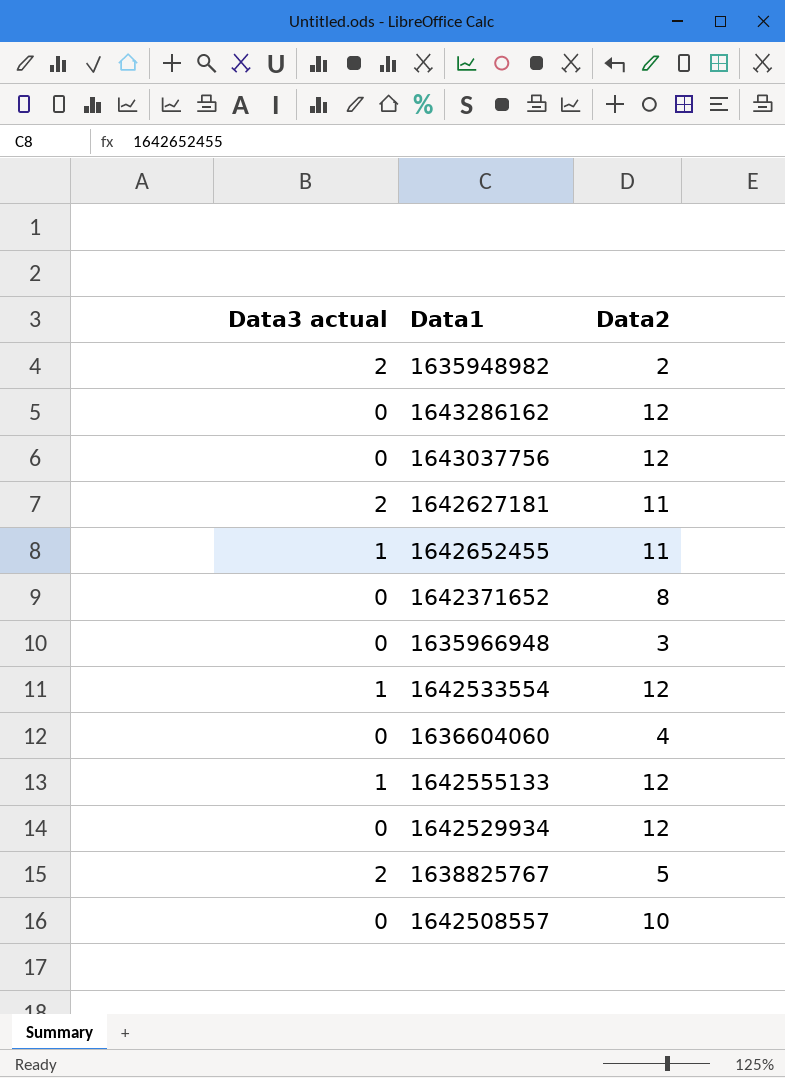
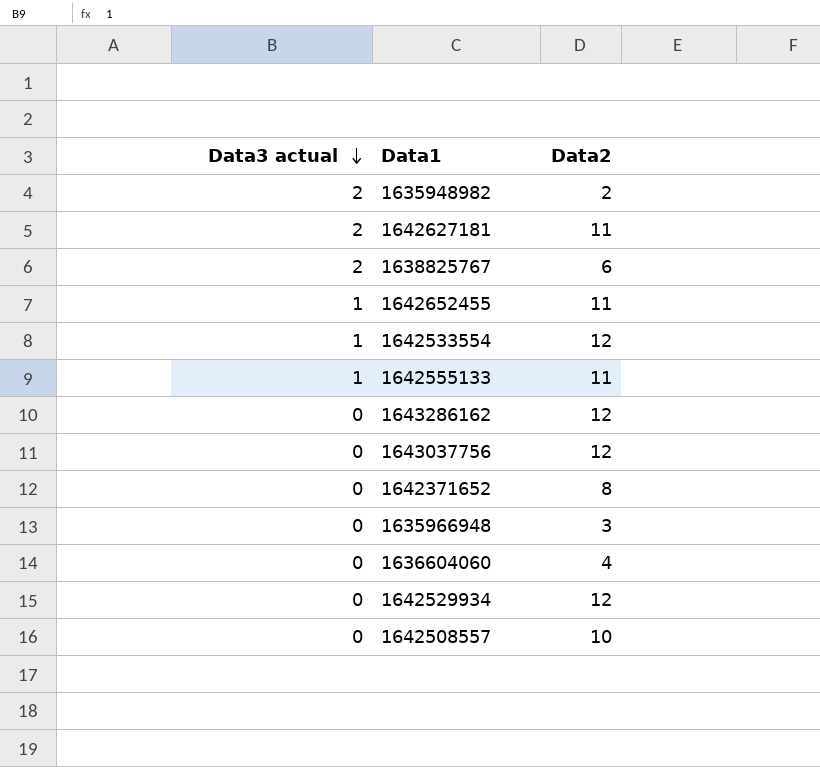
row order: none -> Data3 actual descending
1638825767 | Data2: 5 -> 6
1642555133 | Data2: 12 -> 11

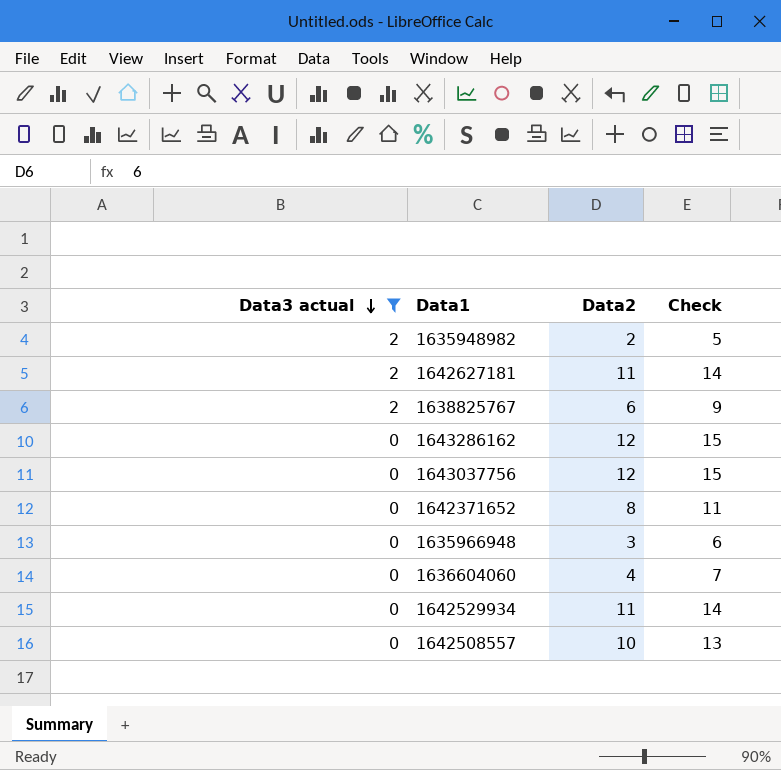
filter: none -> Data3 actual != 1
column Check | formula: none -> [Data2] + 3
1642529934 | Data2: 12 -> 11

